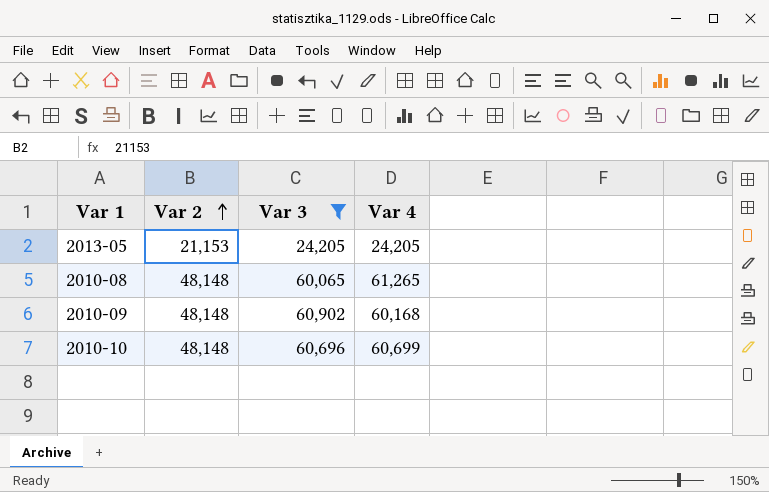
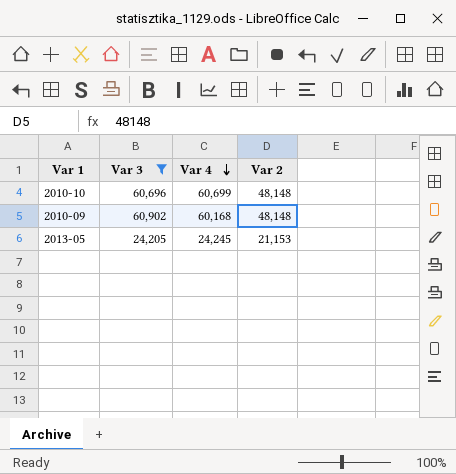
row order: Var 2 ascending -> Var 4 descending
column Var 2 | position: 2 -> 4
row 2010-08: 48,148 | 60,065 | 61,265 -> none
2013-05 | Var 4: 24,205 -> 24,245

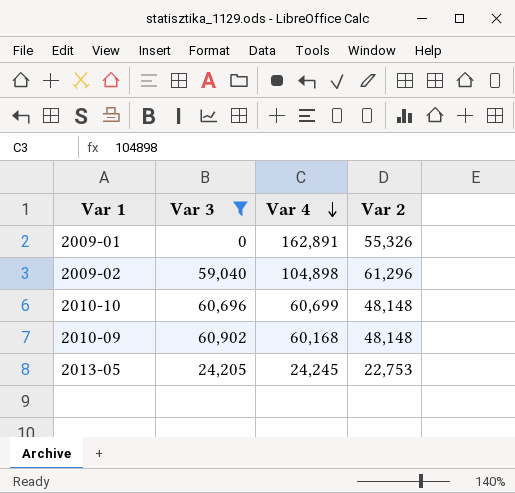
row 2009-01: none -> 0 | 162,891 | 55,326
row 2009-02: none -> 59,040 | 104,898 | 61,296
2013-05 | Var 2: 21,153 -> 22,753

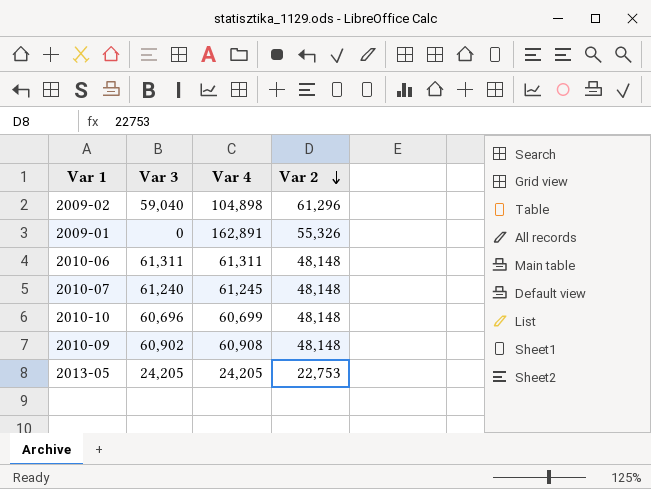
filter: Var 3 <= 60,902 -> none
row order: Var 4 descending -> Var 2 descending
2010-09 | Var 4: 60,168 -> 60,908
2013-05 | Var 4: 24,245 -> 24,205

